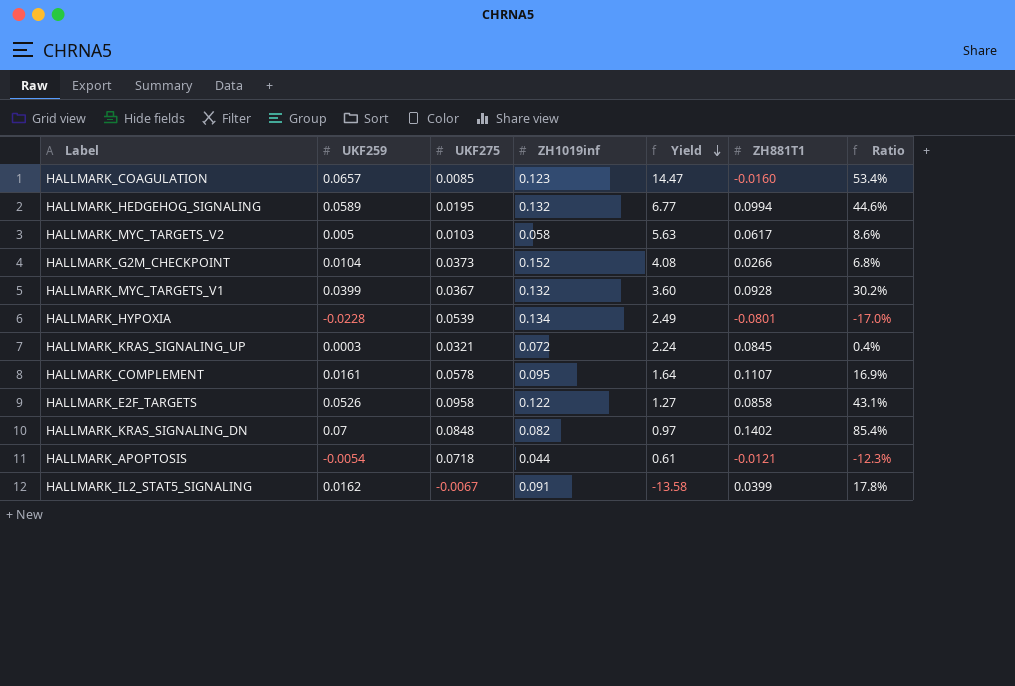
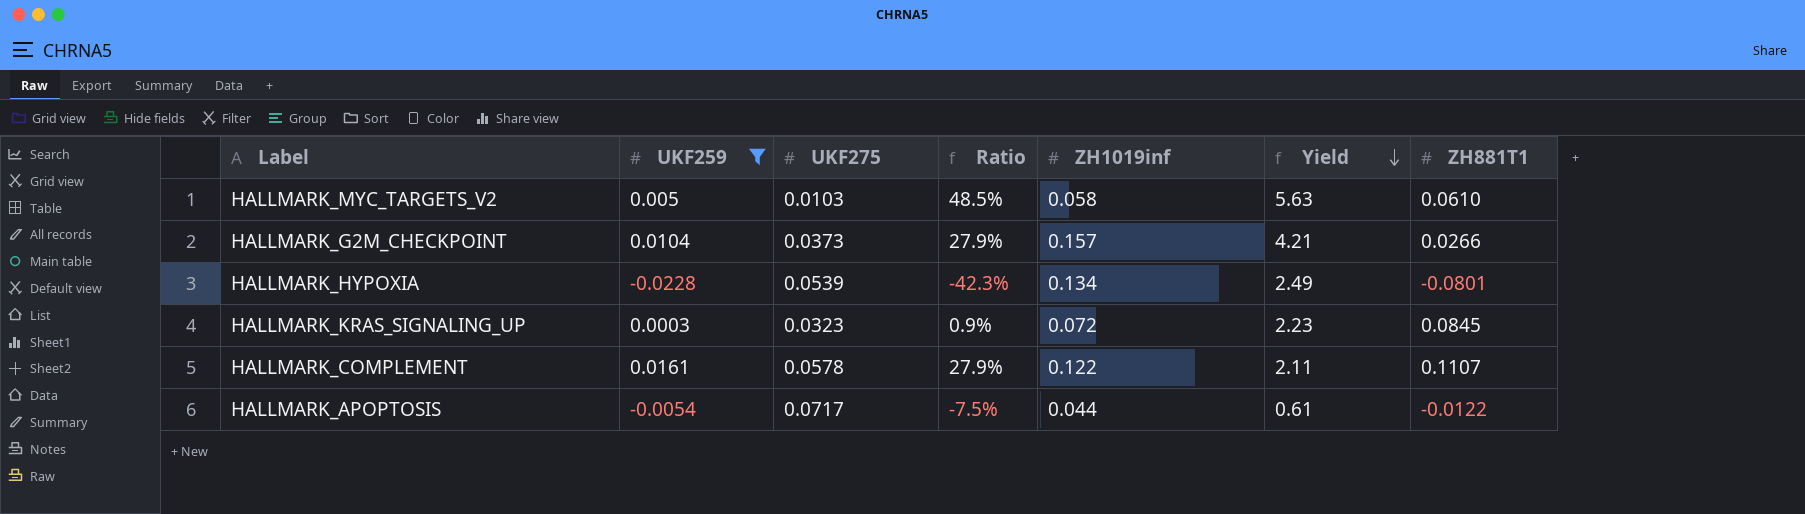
filter: none -> UKF259 <= 0.0161
column Ratio | formula: [UKF259] / [ZH1019inf] -> [UKF259] / [UKF275]
column Ratio | position: 7 -> 4
HALLMARK_MYC_TARGETS_V2 | ZH881T1: 0.0617 -> 0.0610
HALLMARK_G2M_CHECKPOINT | ZH1019inf: 0.152 -> 0.157
HALLMARK_G2M_CHECKPOINT | Yield: 4.08 -> 4.21
HALLMARK_KRAS_SIGNALING_UP | UKF275: 0.0321 -> 0.0323
HALLMARK_KRAS_SIGNALING_UP | Yield: 2.24 -> 2.23
HALLMARK_COMPLEMENT | ZH1019inf: 0.095 -> 0.122
HALLMARK_COMPLEMENT | Yield: 1.64 -> 2.11
HALLMARK_APOPTOSIS | UKF275: 0.0718 -> 0.0717
HALLMARK_APOPTOSIS | ZH881T1: -0.0121 -> -0.0122

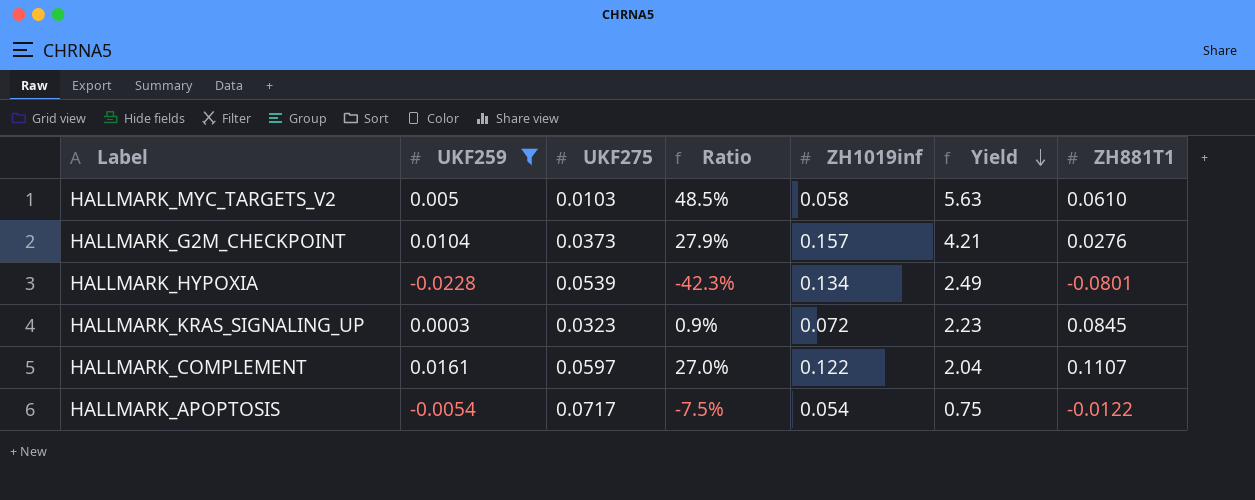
HALLMARK_G2M_CHECKPOINT | ZH881T1: 0.0266 -> 0.0276
HALLMARK_COMPLEMENT | UKF275: 0.0578 -> 0.0597
HALLMARK_COMPLEMENT | Ratio: 27.9% -> 27.0%
HALLMARK_COMPLEMENT | Yield: 2.11 -> 2.04
HALLMARK_APOPTOSIS | ZH1019inf: 0.044 -> 0.054
HALLMARK_APOPTOSIS | Yield: 0.61 -> 0.75

